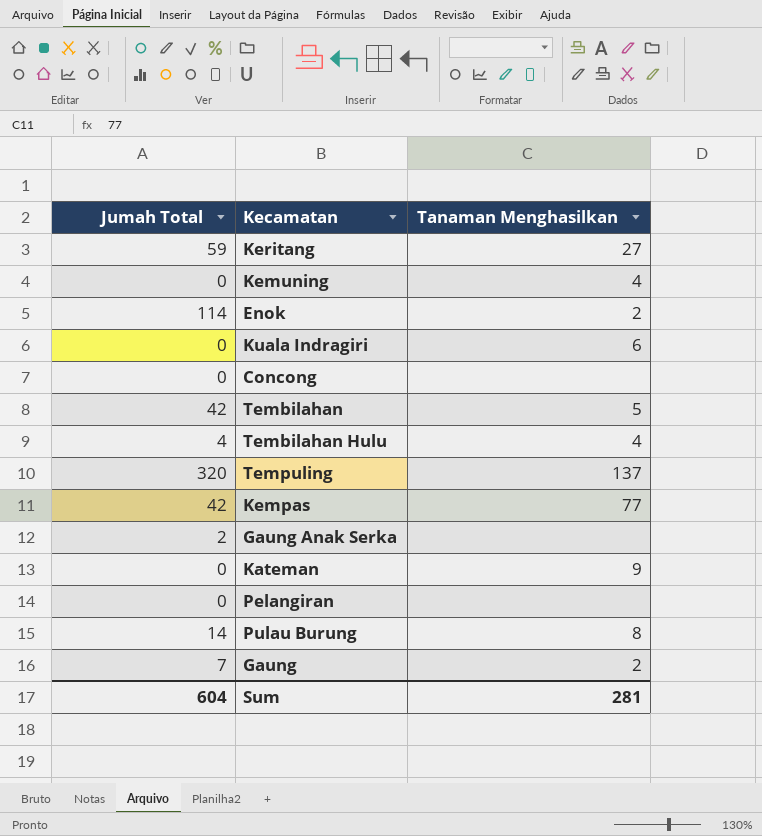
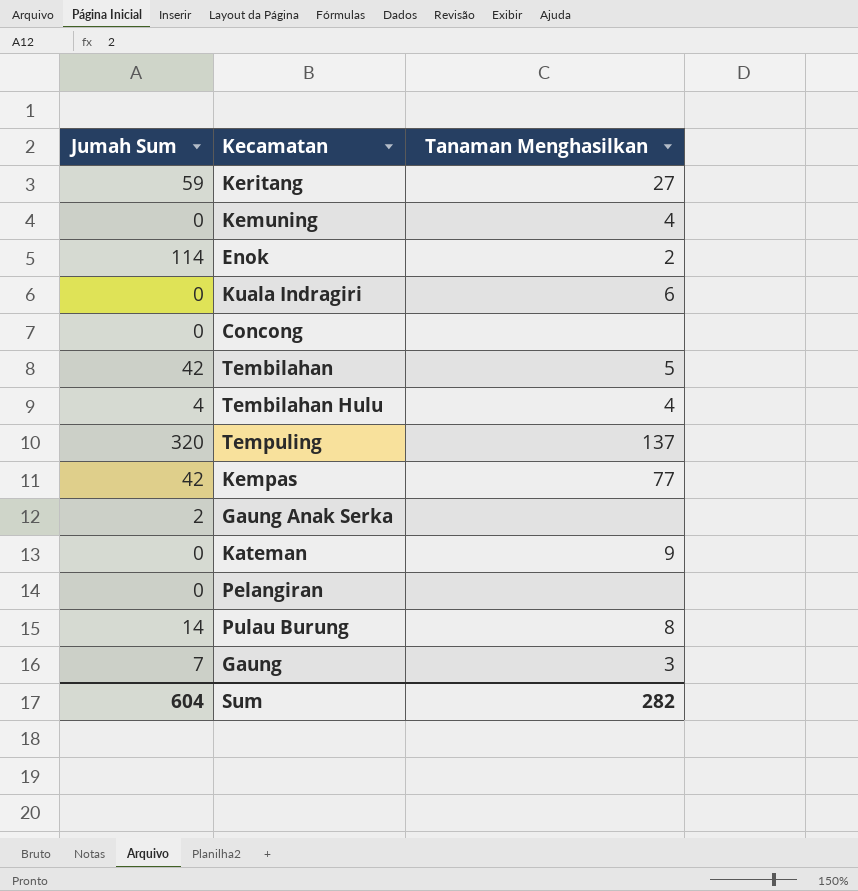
column name: Jumah Total -> Jumah Sum
Gaung | Tanaman Menghasilkan: 2 -> 3
Sum | Tanaman Menghasilkan: 281 -> 282

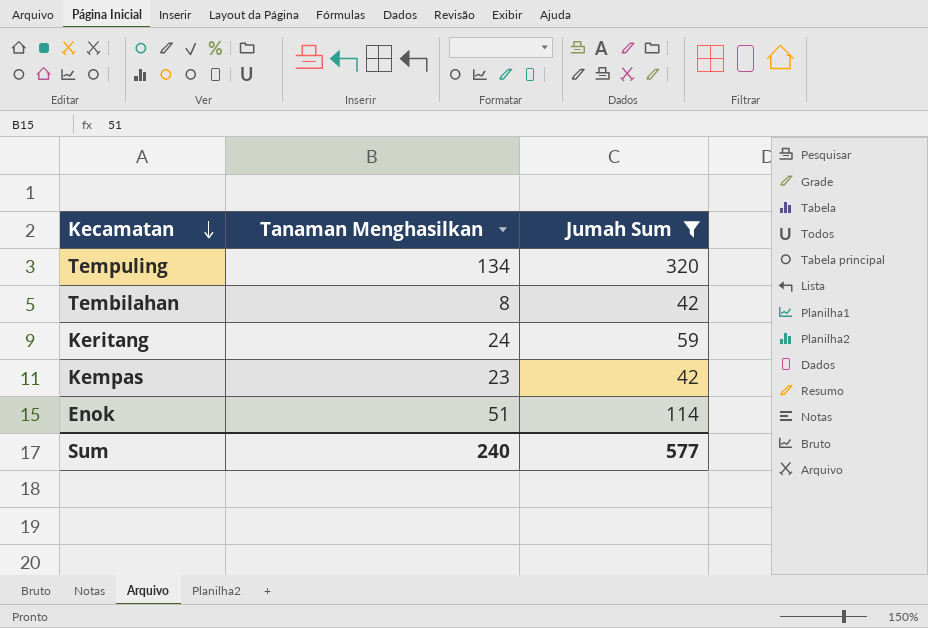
filter: none -> Jumah Sum >= 42
row order: none -> Kecamatan descending
column Jumah Sum | position: 1 -> 3
Tempuling | Tanaman Menghasilkan: 137 -> 134
Tembilahan | Tanaman Menghasilkan: 5 -> 8
Keritang | Tanaman Menghasilkan: 27 -> 24
Kempas | Tanaman Menghasilkan: 77 -> 23
Enok | Tanaman Menghasilkan: 2 -> 51
Sum | Tanaman Menghasilkan: 282 -> 240
Sum | Jumah Sum: 604 -> 577

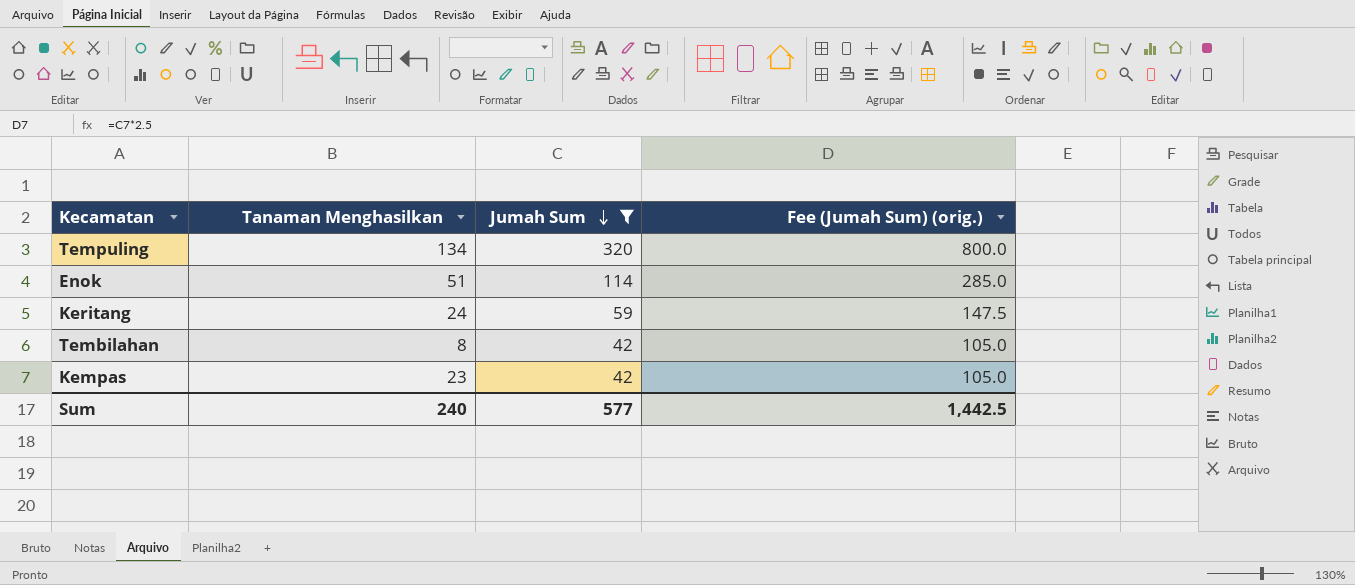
row order: Kecamatan descending -> Jumah Sum descending
column Fee (Jumah Sum) (orig.) | formula: none -> [Jumah Sum] * 2.5

